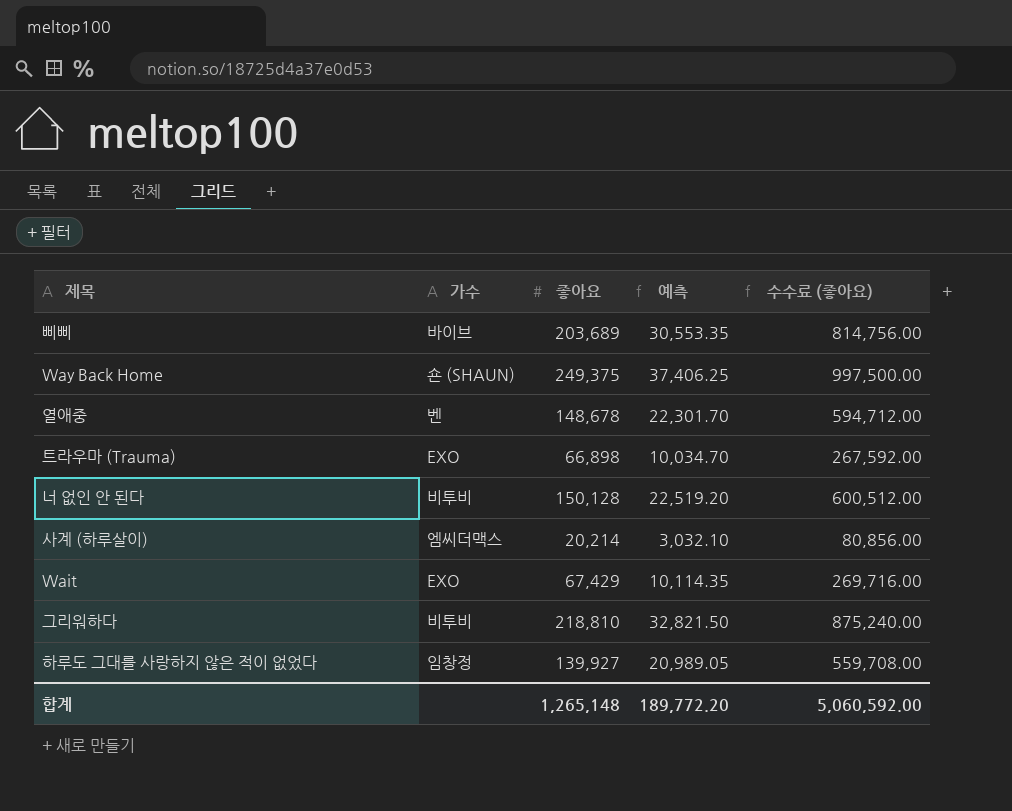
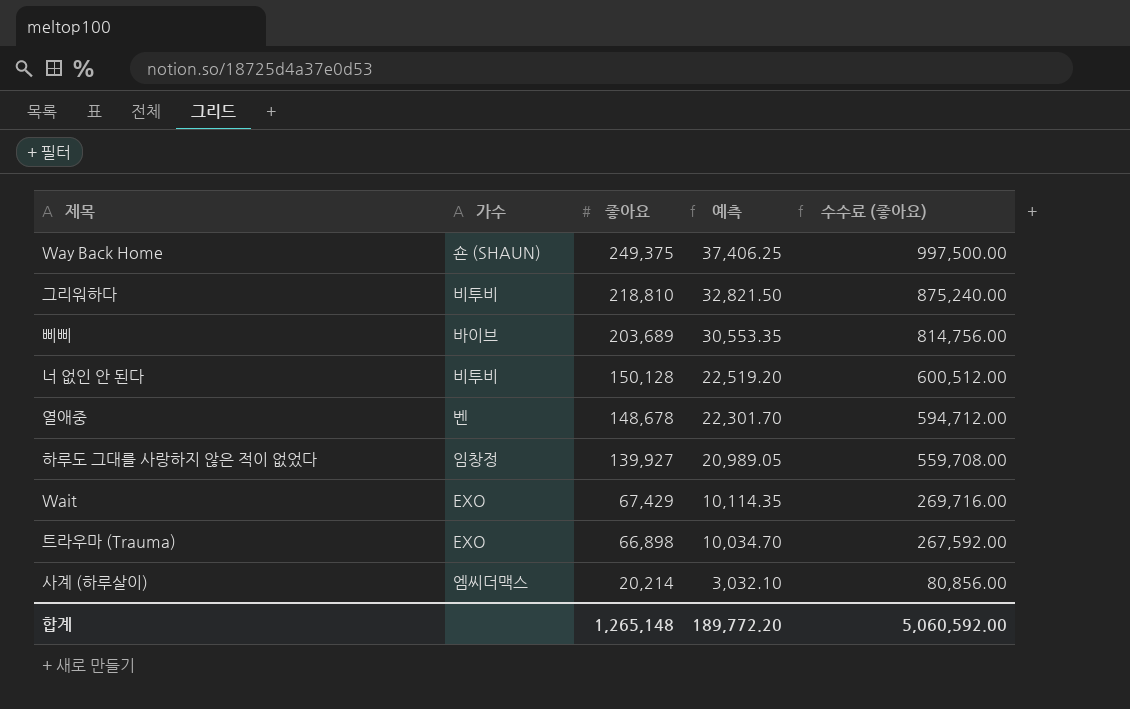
row order: none -> 좋아요 descending

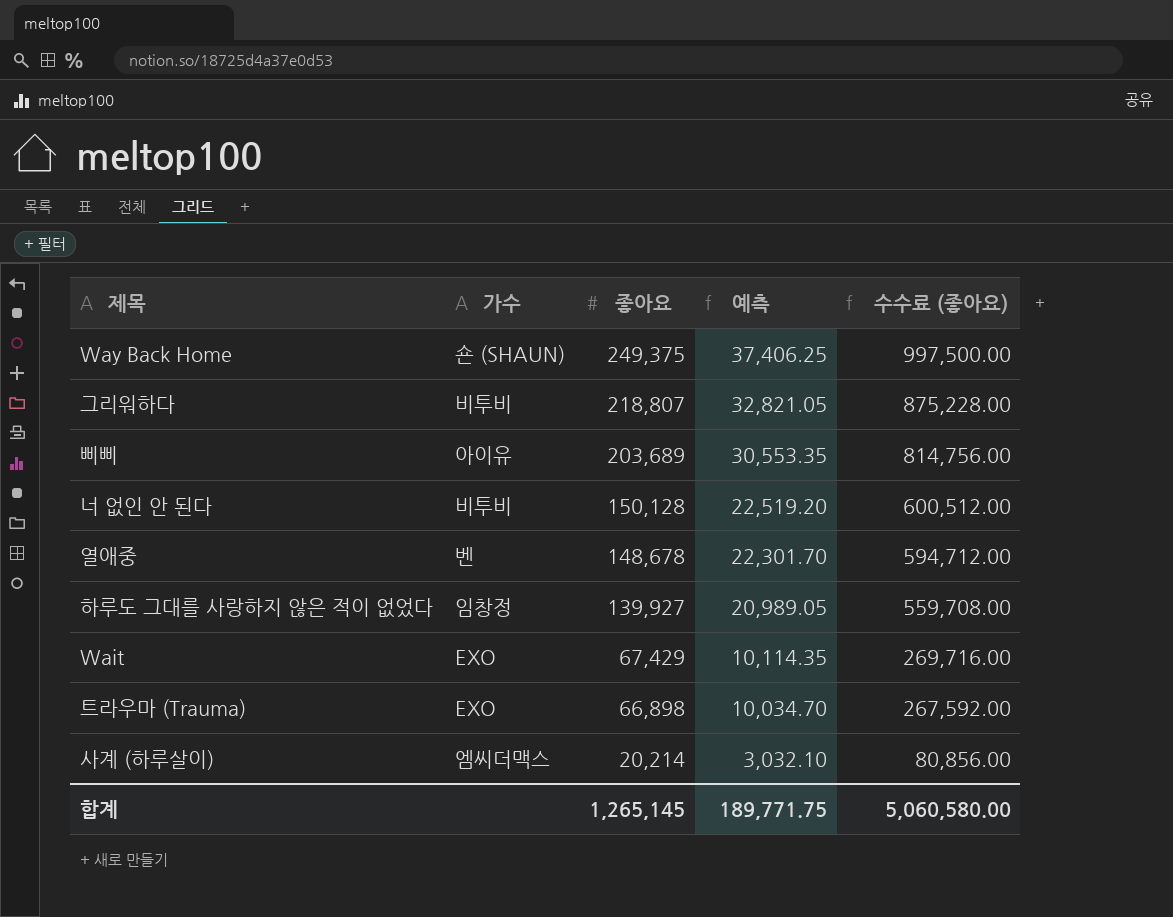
그리워하다 | 좋아요: 218,810 -> 218,807
그리워하다 | 예측: 32,821.50 -> 32,821.05
그리워하다 | 수수료 (좋아요): 875,240.00 -> 875,228.00
삐삐 | 가수: 바이브 -> 아이유
합계 | 좋아요: 1,265,148 -> 1,265,145
합계 | 예측: 189,772.20 -> 189,771.75
합계 | 수수료 (좋아요): 5,060,592.00 -> 5,060,580.00

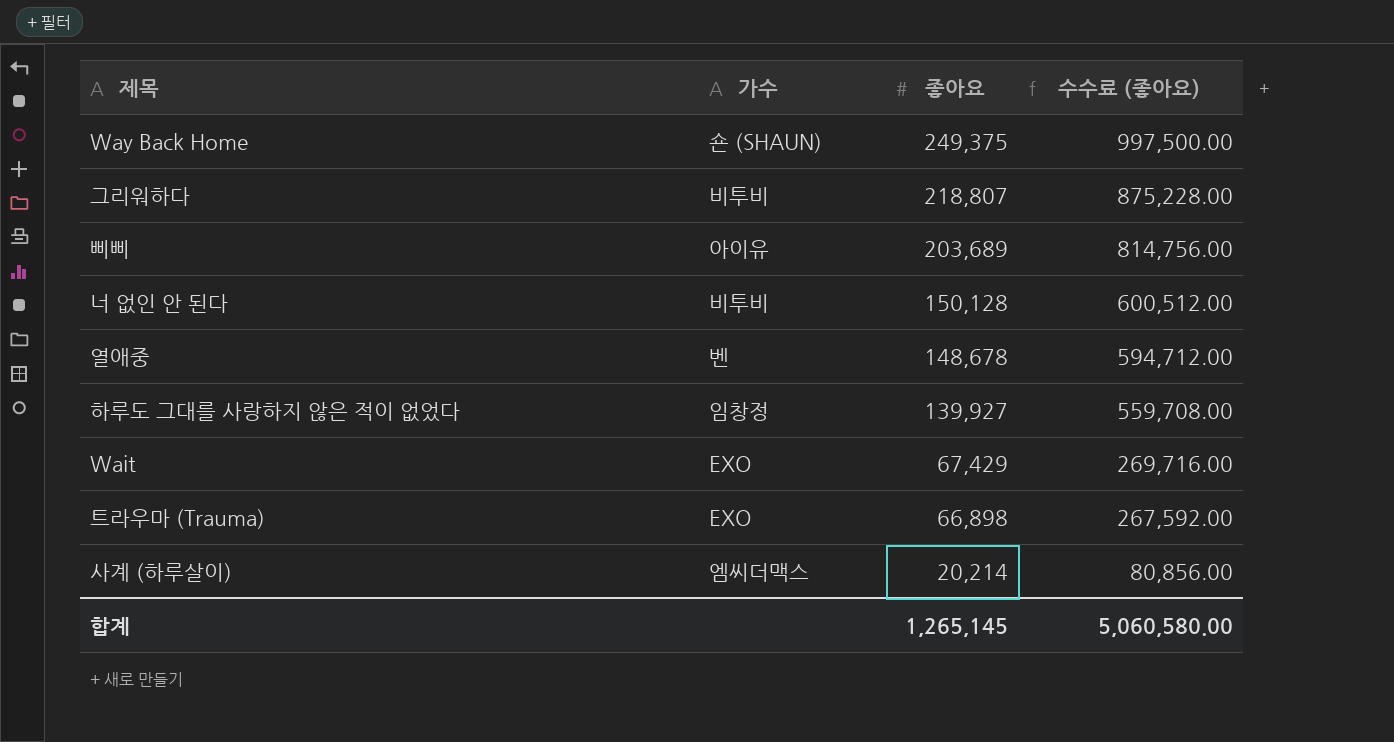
column 예측 | formula: [좋아요] * 0.15 -> none

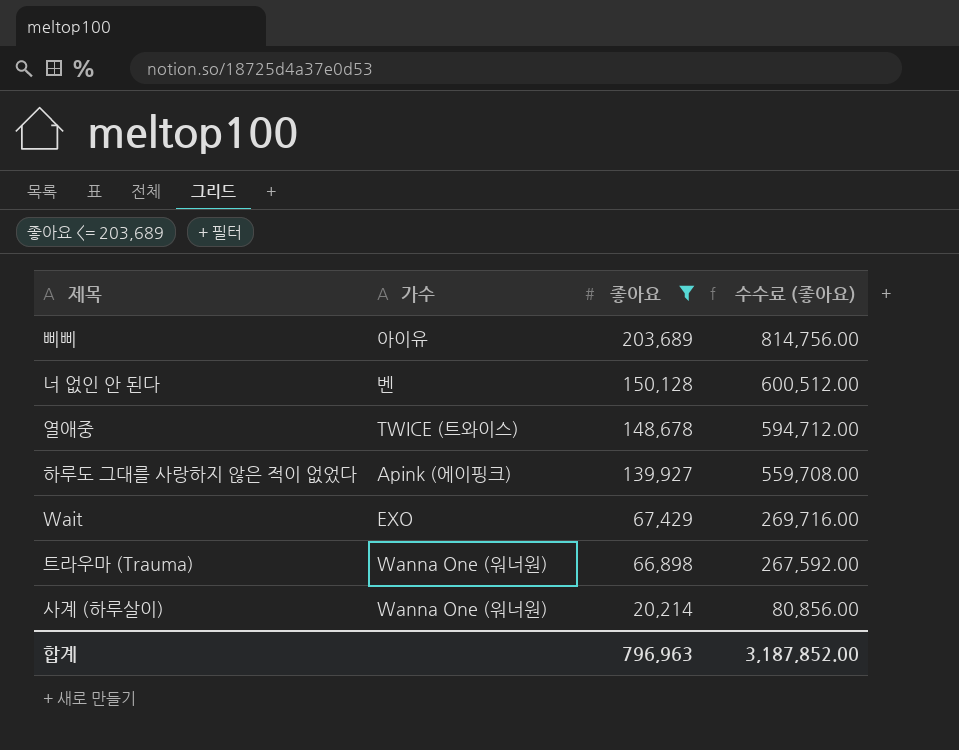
filter: none -> 좋아요 <= 203,689
너 없인 안 된다 | 가수: 비투비 -> 벤
열애중 | 가수: 벤 -> TWICE (트와이스)
하루도 그대를 사랑하지 않은 적이 없었다 | 가수: 임창정 -> Apink (에이핑크)
트라우마 (Trauma) | 가수: EXO -> Wanna One (워너원)
사계 (하루살이) | 가수: 엠씨더맥스 -> Wanna One (워너원)
합계 | 좋아요: 1,265,145 -> 796,963
합계 | 수수료 (좋아요): 5,060,580.00 -> 3,187,852.00

